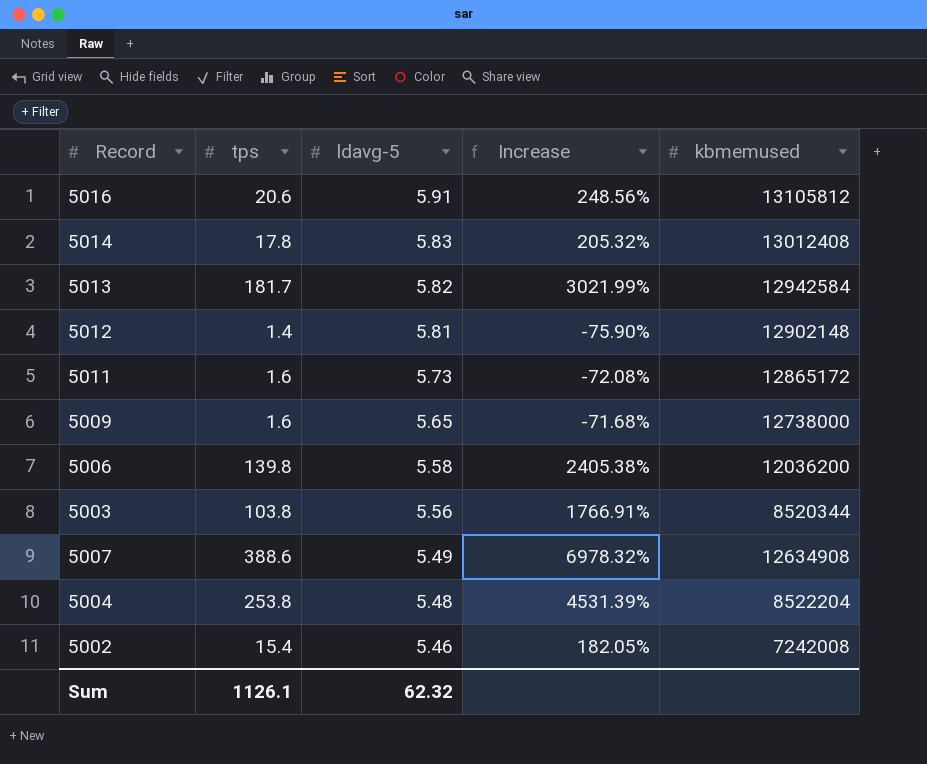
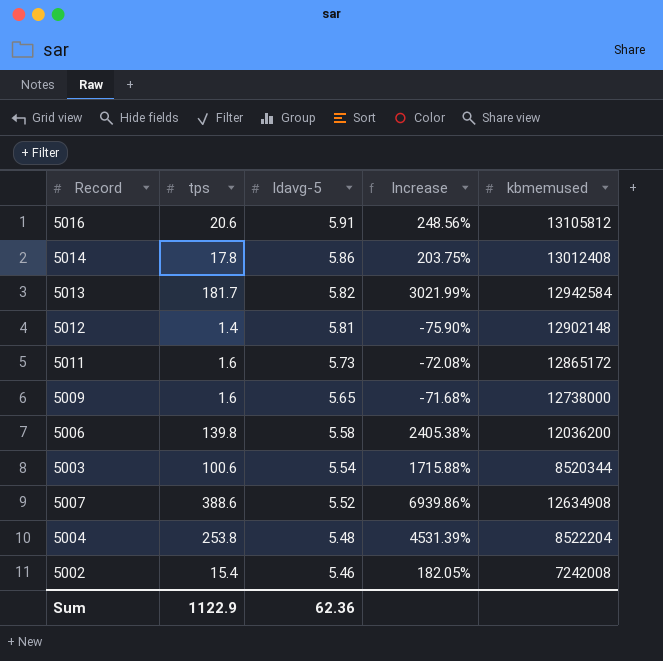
5014 | ldavg-5: 5.83 -> 5.86
5014 | Increase: 205.32% -> 203.75%
5003 | tps: 103.8 -> 100.6
5003 | ldavg-5: 5.56 -> 5.54
5003 | Increase: 1766.91% -> 1715.88%
5007 | ldavg-5: 5.49 -> 5.52
5007 | Increase: 6978.32% -> 6939.86%
Sum | tps: 1126.1 -> 1122.9
Sum | ldavg-5: 62.32 -> 62.36

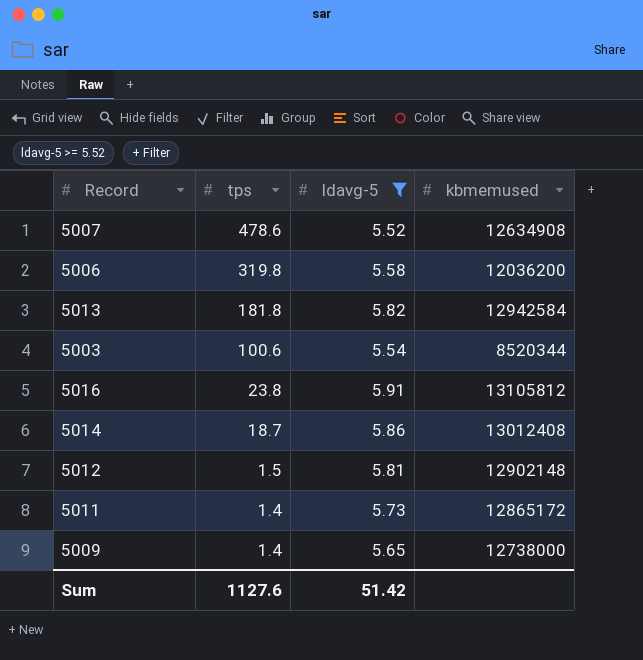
filter: none -> ldavg-5 >= 5.52
row order: ldavg-5 descending -> tps descending
column Increase | formula: ([tps] - [ldavg-5]) / [ldavg-5] -> none
5007 | tps: 388.6 -> 478.6
5006 | tps: 139.8 -> 319.8
5013 | tps: 181.7 -> 181.8
5016 | tps: 20.6 -> 23.8
5014 | tps: 17.8 -> 18.7
5012 | tps: 1.4 -> 1.5
5011 | tps: 1.6 -> 1.4
5009 | tps: 1.6 -> 1.4
Sum | tps: 1122.9 -> 1127.6
Sum | ldavg-5: 62.36 -> 51.42

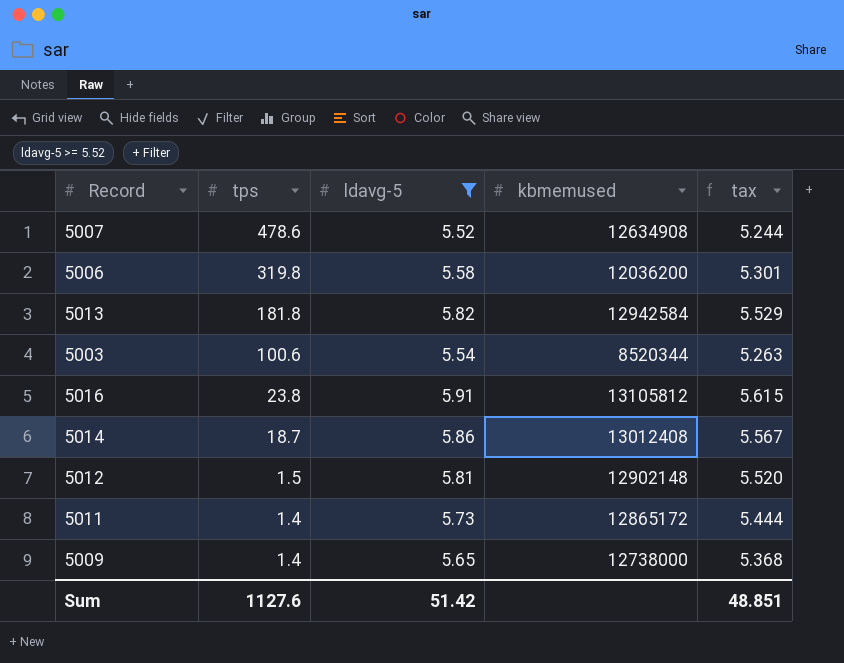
column tax | formula: none -> [ldavg-5] * 0.95

